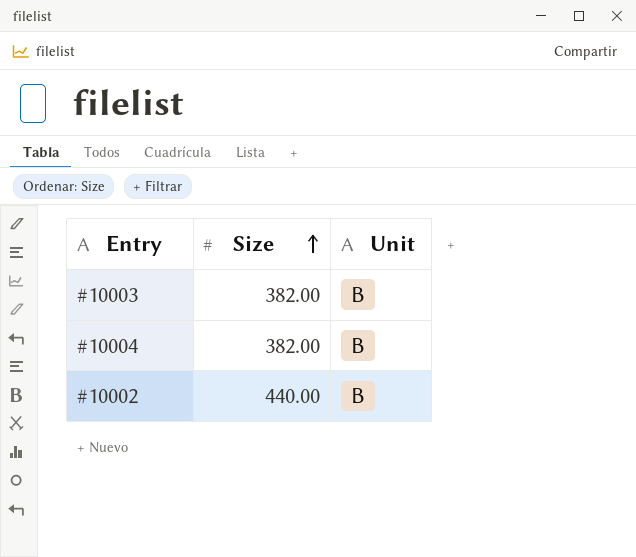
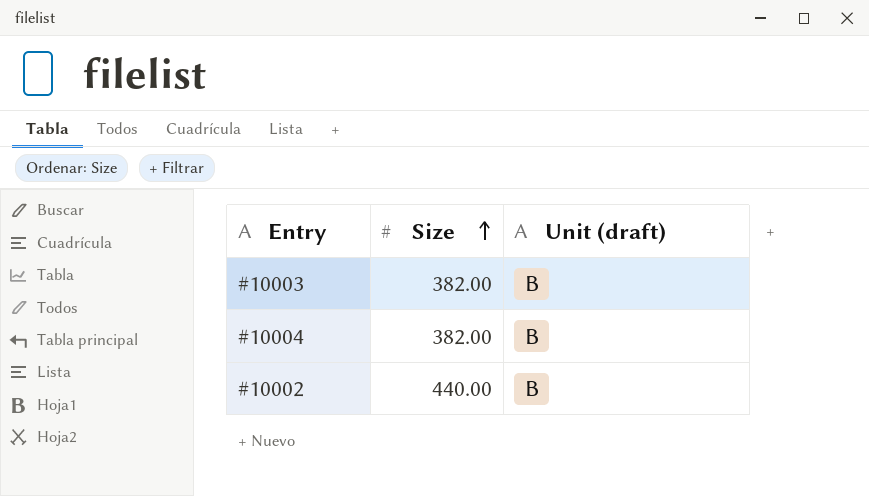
column name: Unit -> Unit (draft)

